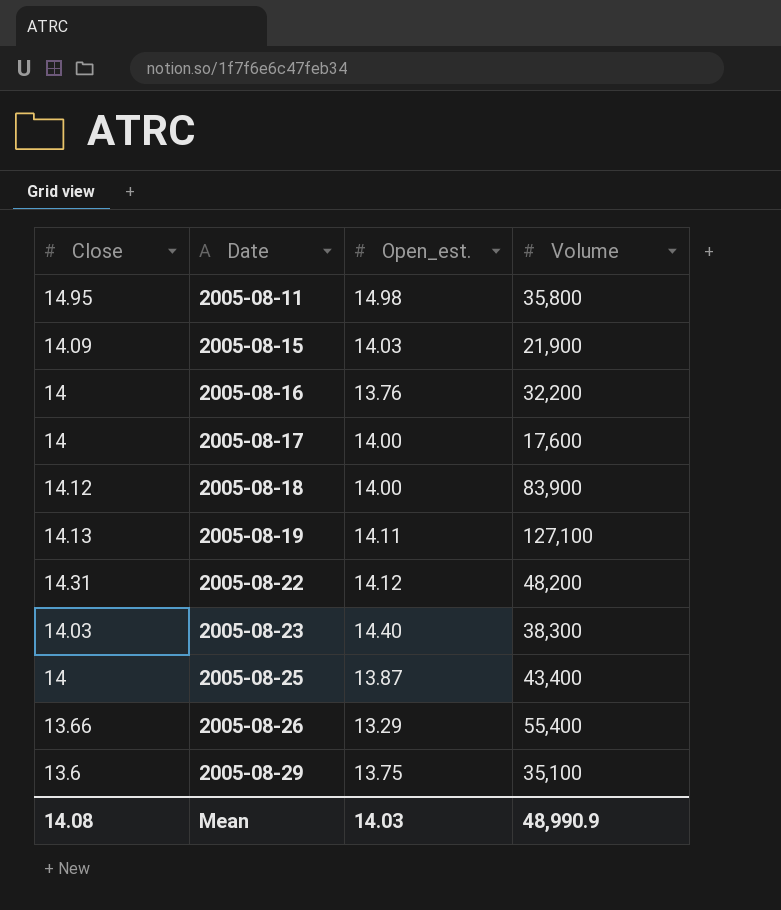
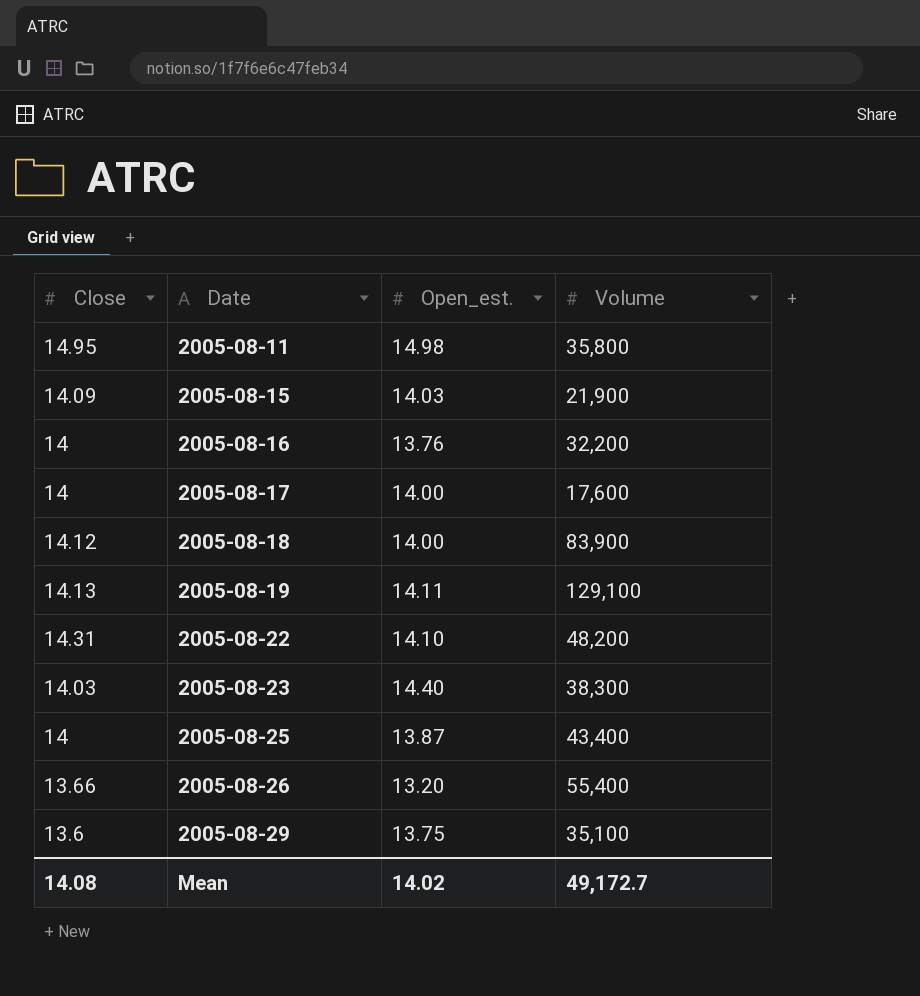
2005-08-19 | Volume: 127,100 -> 129,100
2005-08-22 | Open_est.: 14.12 -> 14.10
2005-08-26 | Open_est.: 13.29 -> 13.20
Mean | Open_est.: 14.03 -> 14.02
Mean | Volume: 48,990.9 -> 49,172.7

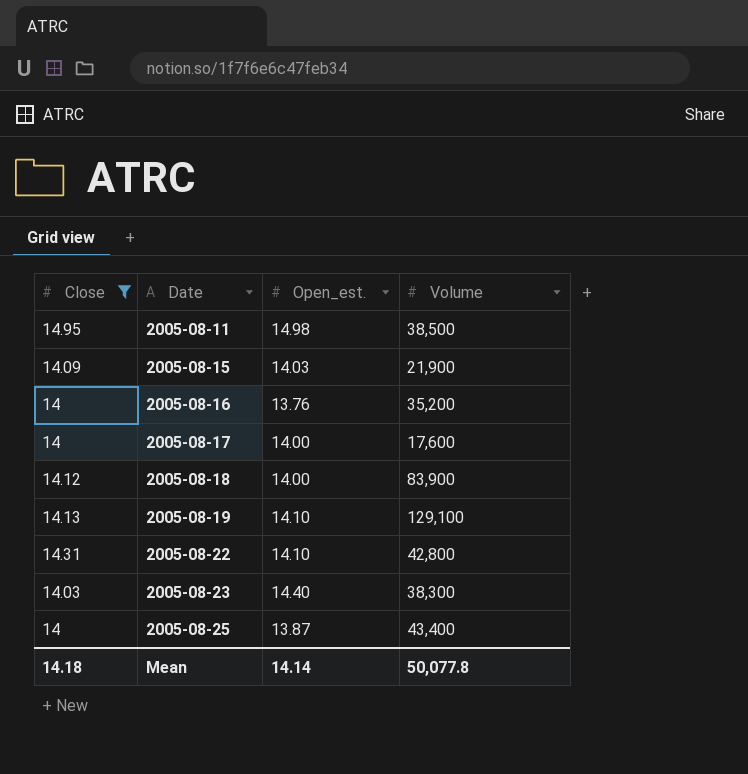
filter: none -> Close >= 14
2005-08-11 | Volume: 35,800 -> 38,500
2005-08-16 | Volume: 32,200 -> 35,200
2005-08-19 | Open_est.: 14.11 -> 14.10
2005-08-22 | Volume: 48,200 -> 42,800
Mean | Close: 14.08 -> 14.18
Mean | Open_est.: 14.02 -> 14.14
Mean | Volume: 49,172.7 -> 50,077.8

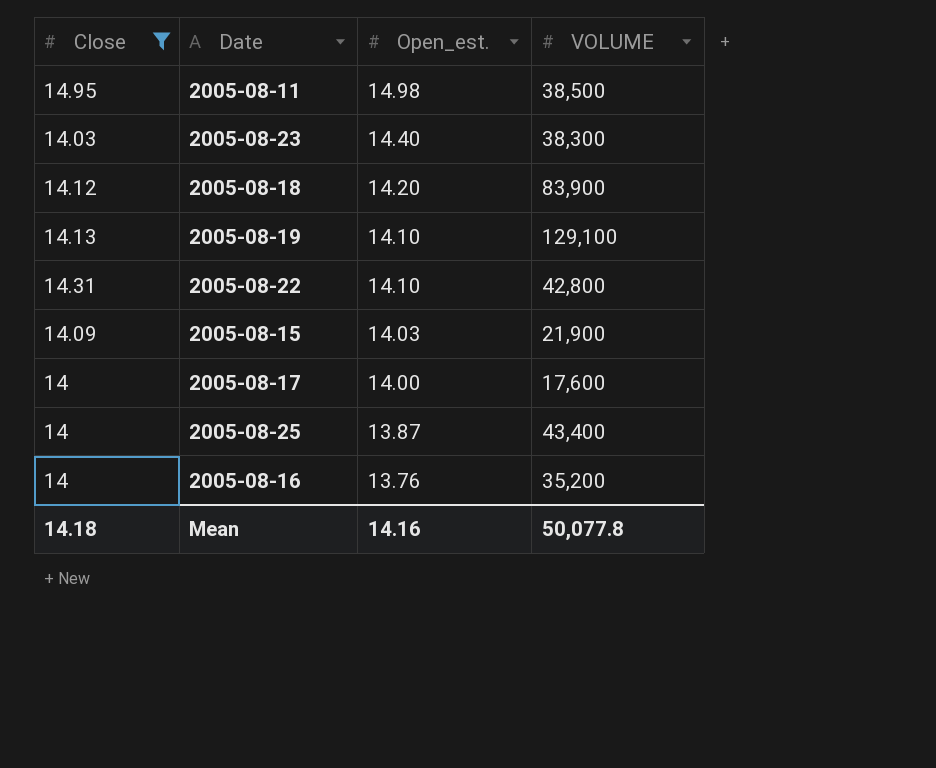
row order: Date ascending -> Open_est. descending
column name: Volume -> VOLUME
2005-08-18 | Open_est.: 14.00 -> 14.20
Mean | Open_est.: 14.14 -> 14.16

